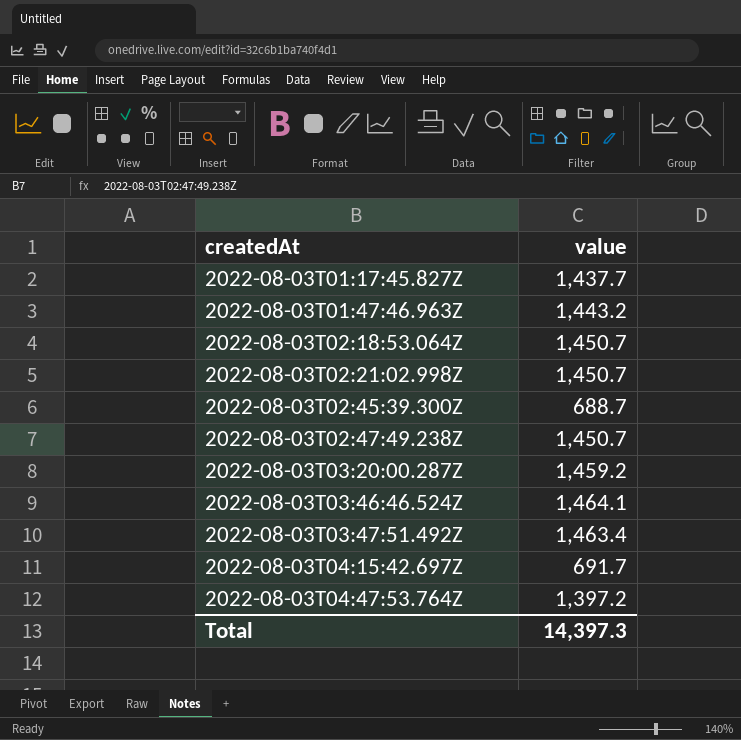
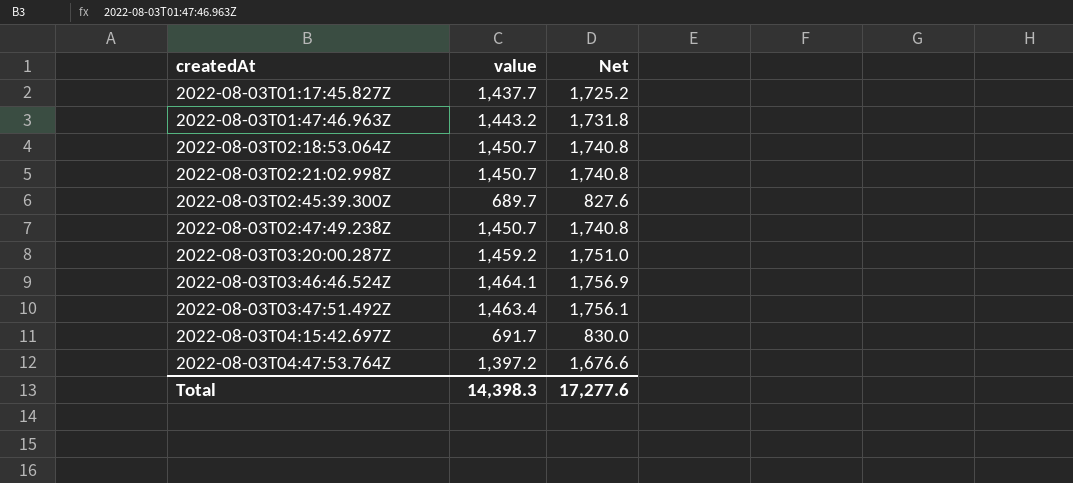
column Net | formula: none -> [value] * 1.2
2022-08-03T02:45:39.300Z | value: 688.7 -> 689.7
Total | value: 14,397.3 -> 14,398.3

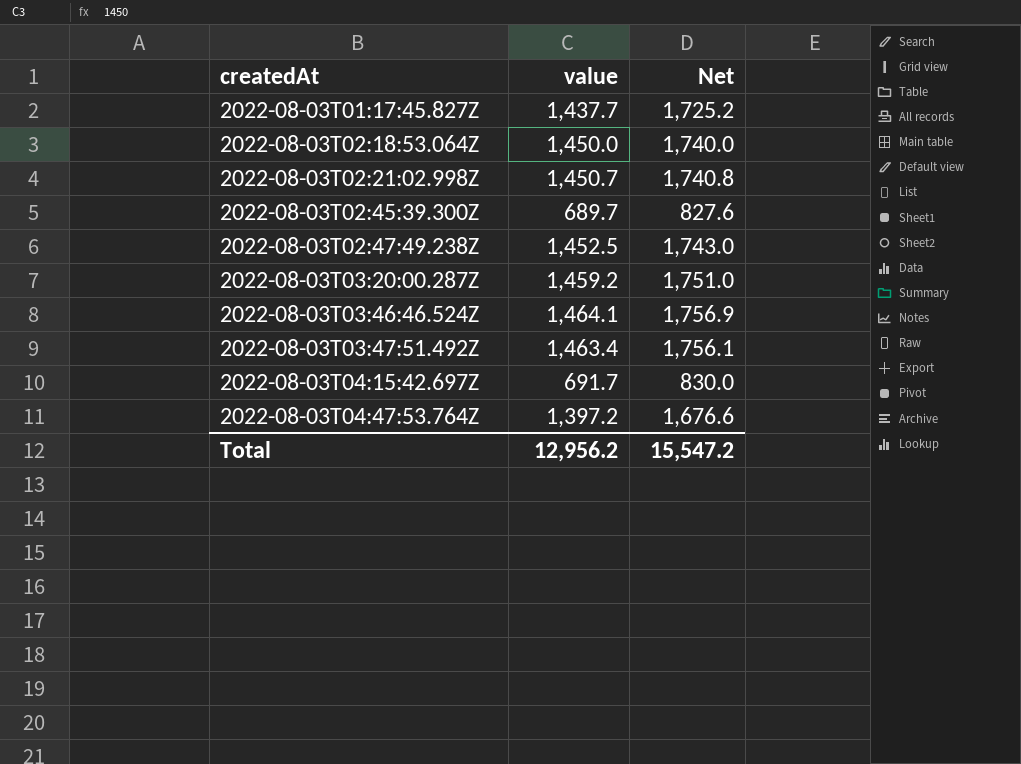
row 2022-08-03T01:47:46.963Z: 1,443.2 | 1,731.8 -> none
2022-08-03T02:18:53.064Z | value: 1,450.7 -> 1,450.0
2022-08-03T02:18:53.064Z | Net: 1,740.8 -> 1,740.0
2022-08-03T02:47:49.238Z | value: 1,450.7 -> 1,452.5
2022-08-03T02:47:49.238Z | Net: 1,740.8 -> 1,743.0
Total | value: 14,398.3 -> 12,956.2
Total | Net: 17,277.6 -> 15,547.2

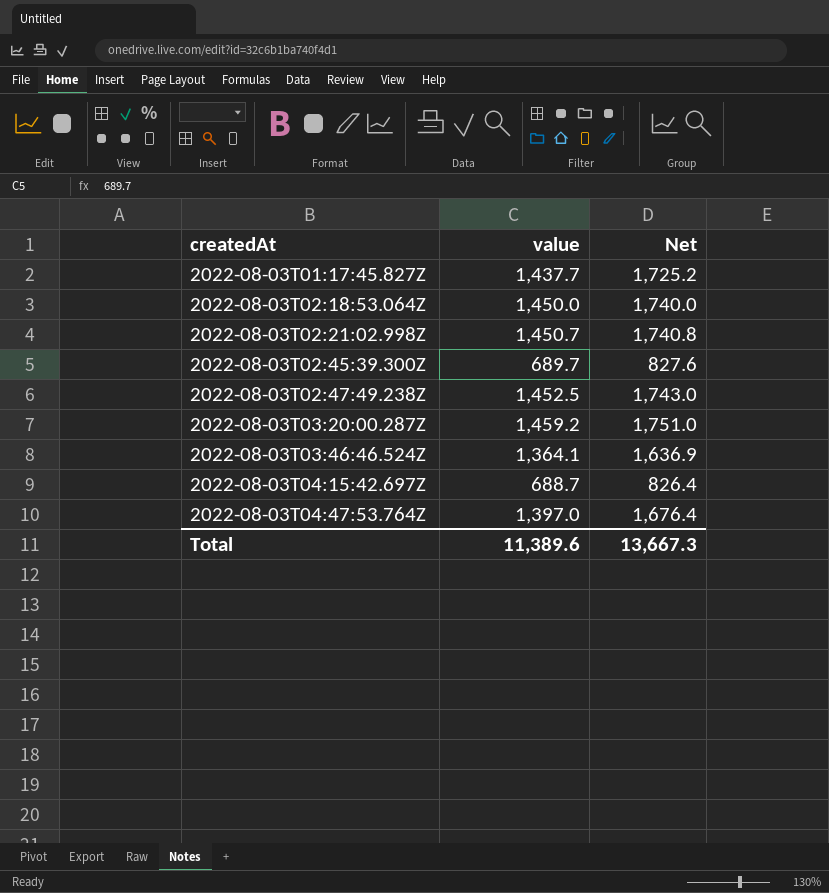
row 2022-08-03T03:47:51.492Z: 1,463.4 | 1,756.1 -> none
2022-08-03T03:46:46.524Z | value: 1,464.1 -> 1,364.1
2022-08-03T03:46:46.524Z | Net: 1,756.9 -> 1,636.9
2022-08-03T04:15:42.697Z | value: 691.7 -> 688.7
2022-08-03T04:15:42.697Z | Net: 830.0 -> 826.4
2022-08-03T04:47:53.764Z | value: 1,397.2 -> 1,397.0
2022-08-03T04:47:53.764Z | Net: 1,676.6 -> 1,676.4
Total | value: 12,956.2 -> 11,389.6
Total | Net: 15,547.2 -> 13,667.3

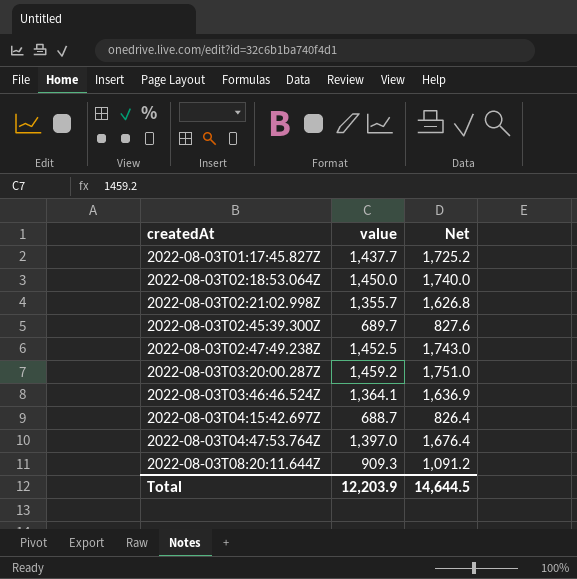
2022-08-03T02:21:02.998Z | value: 1,450.7 -> 1,355.7
2022-08-03T02:21:02.998Z | Net: 1,740.8 -> 1,626.8
row 2022-08-03T08:20:11.644Z: none -> 909.3 | 1,091.2
Total | value: 11,389.6 -> 12,203.9
Total | Net: 13,667.3 -> 14,644.5

